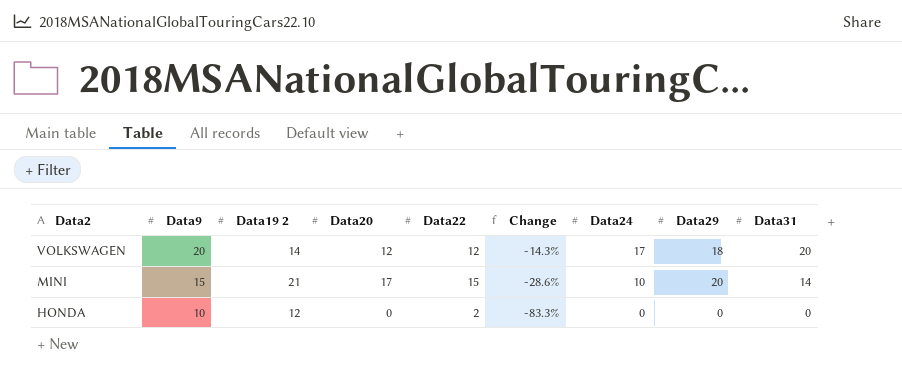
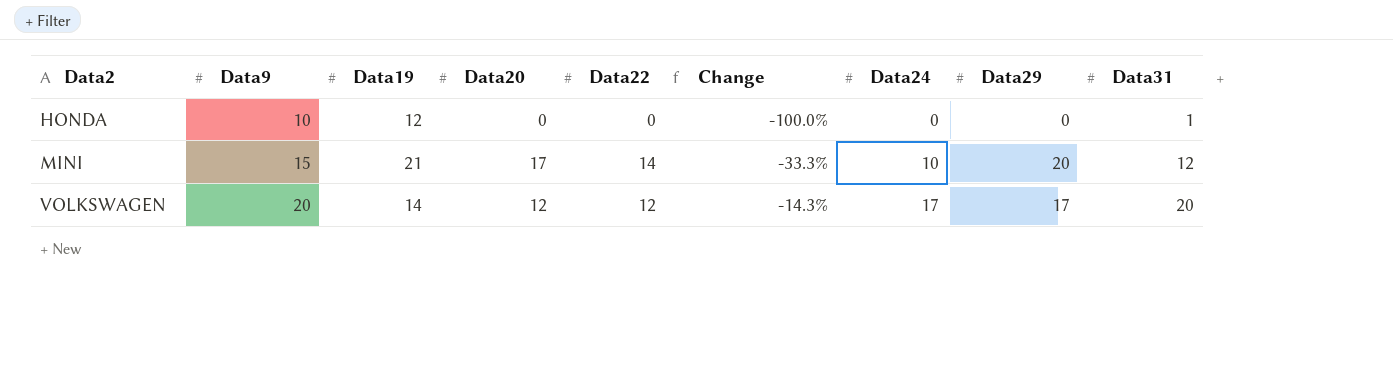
row order: Data2 descending -> Data2 ascending
column name: Data19 2 -> Data19
HONDA | Data22: 2 -> 0
HONDA | Change: -83.3% -> -100.0%
HONDA | Data31: 0 -> 1
MINI | Data22: 15 -> 14
MINI | Change: -28.6% -> -33.3%
MINI | Data31: 14 -> 12
VOLKSWAGEN | Data29: 18 -> 17

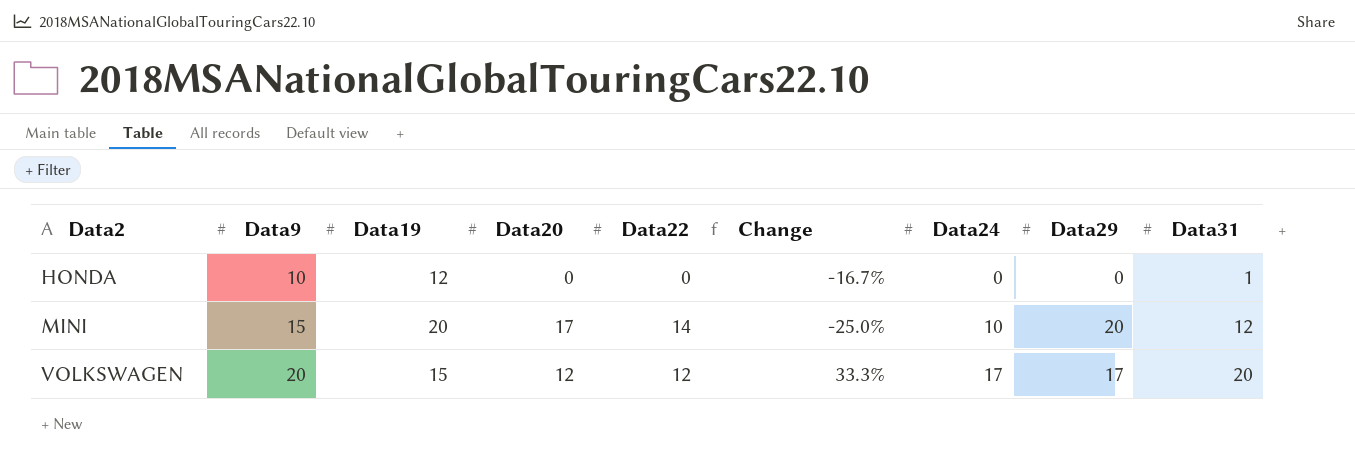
column Change | formula: ([Data22] - [Data19]) / [Data19] -> ([Data9] - [Data19]) / [Data19]
MINI | Data19: 21 -> 20
VOLKSWAGEN | Data19: 14 -> 15

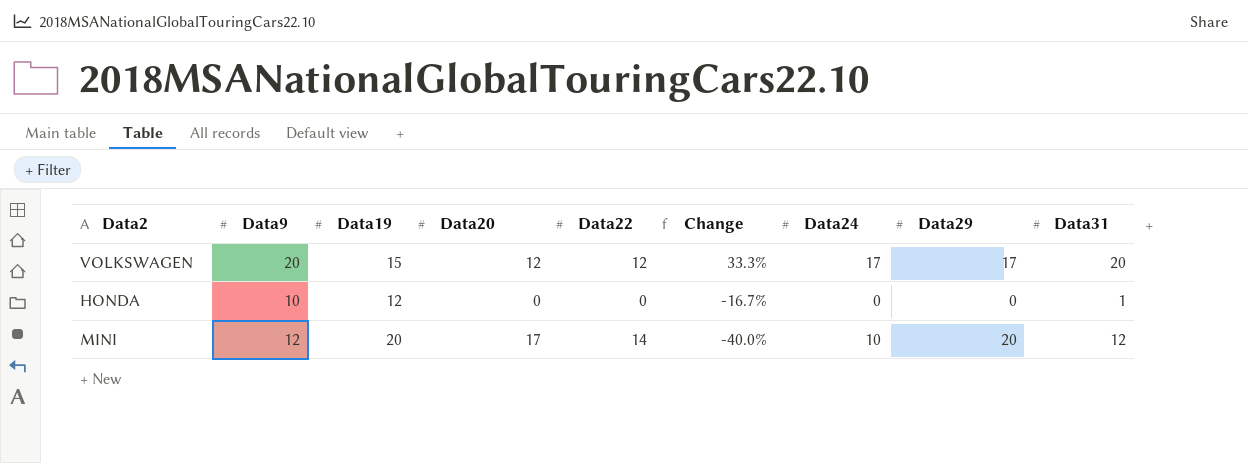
row order: Data2 ascending -> Change descending
MINI | Data9: 15 -> 12
MINI | Change: -25.0% -> -40.0%

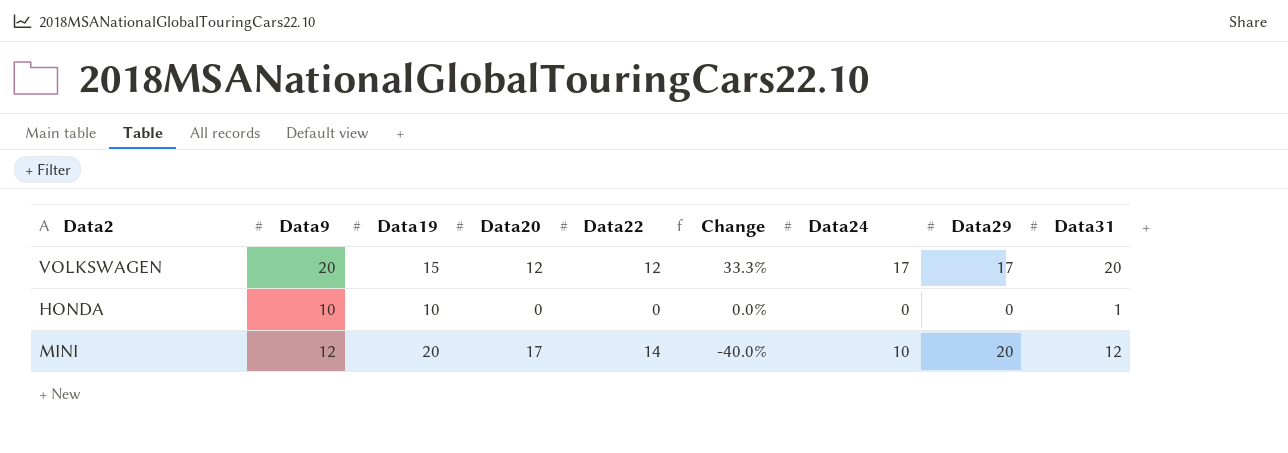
HONDA | Data19: 12 -> 10
HONDA | Change: -16.7% -> 0.0%

